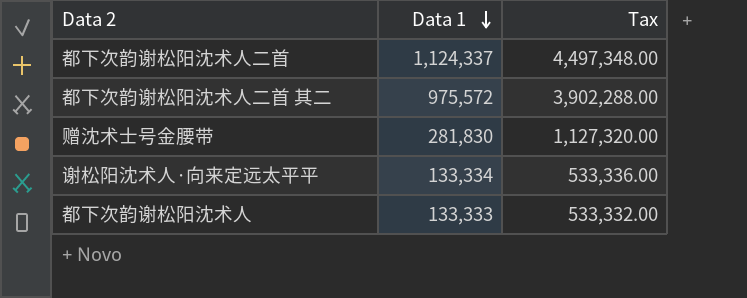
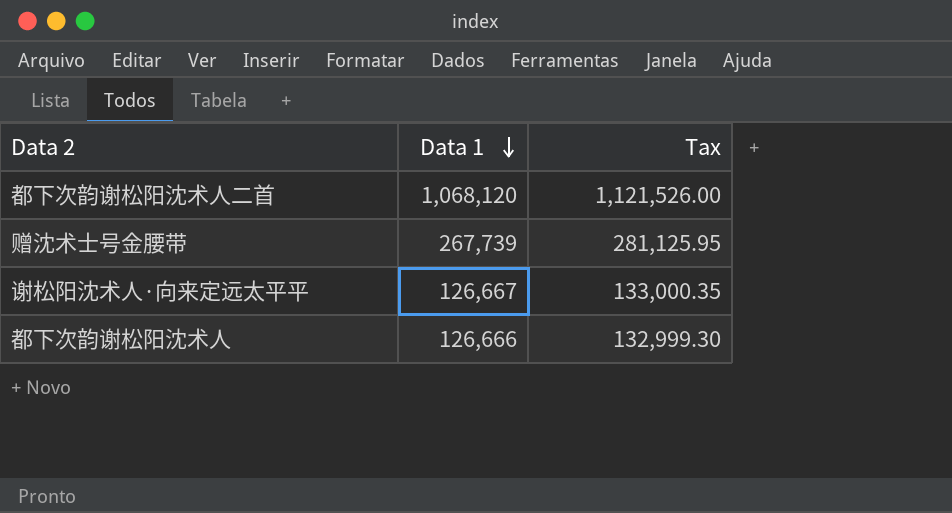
column Tax | formula: [Data 1] * 4 -> [Data 1] * 1.05
row 都下次韵谢松阳沈术人二首 其二: 975,572 | 3,902,288.00 -> none
都下次韵谢松阳沈术人二首 | Data 1: 1,124,337 -> 1,068,120
赠沈术士号金腰带 | Data 1: 281,830 -> 267,739
谢松阳沈术人·向来定远太平平 | Data 1: 133,334 -> 126,667
都下次韵谢松阳沈术人 | Data 1: 133,333 -> 126,666

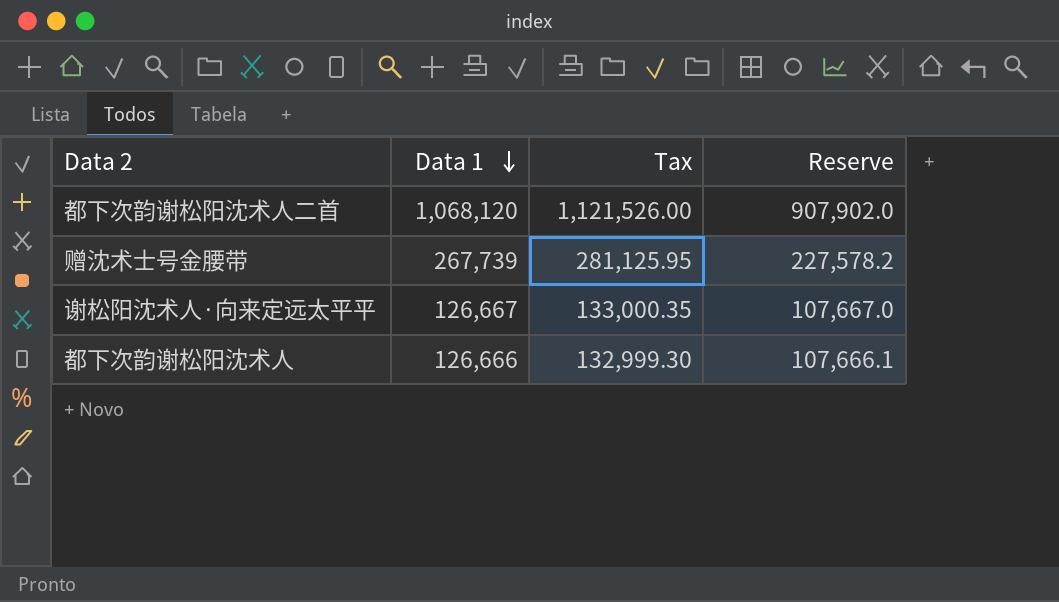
column Reserve | formula: none -> [Data 1] * 0.85

